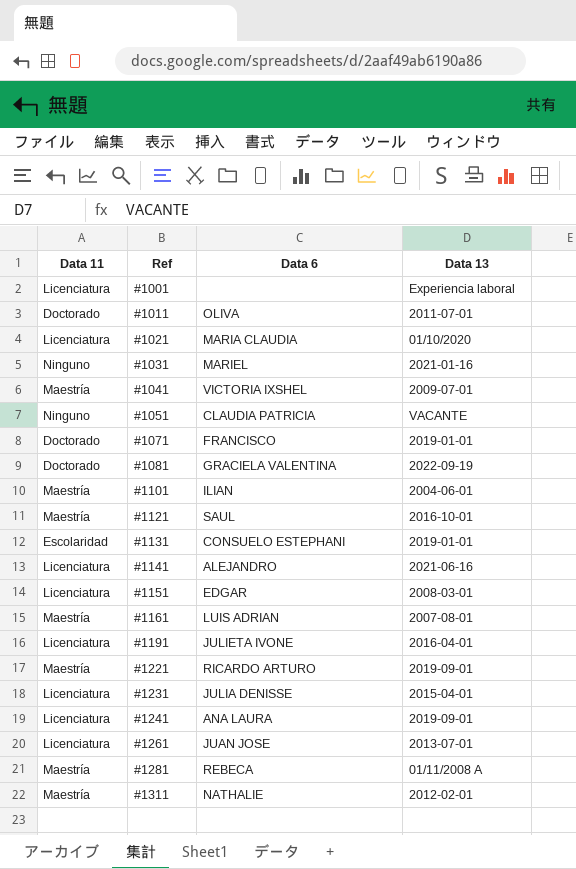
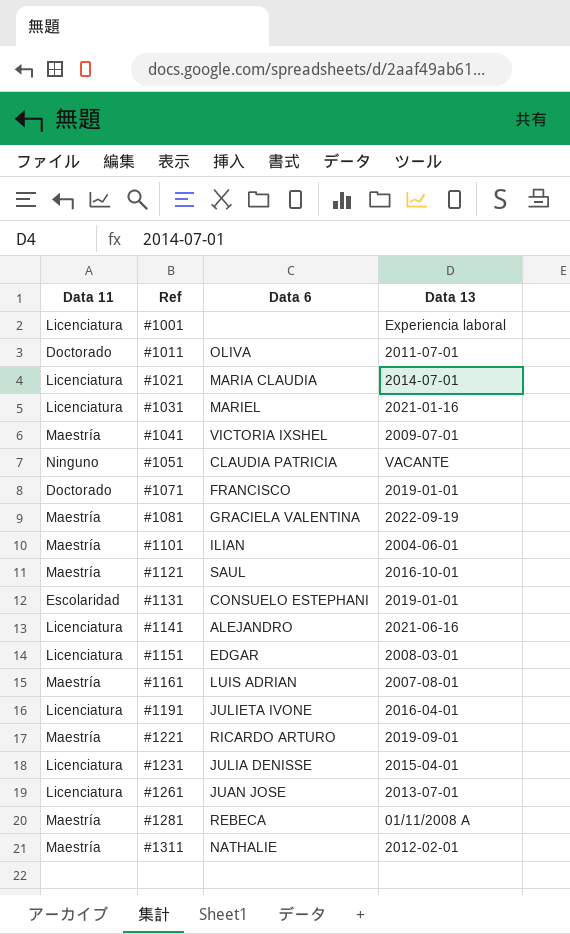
row #1241: Licenciatura | ANA LAURA | 2019-09-01 -> none
#1021 | Data 13: 01/10/2020 -> 2014-07-01
#1031 | Data 11: Ninguno -> Licenciatura
#1081 | Data 11: Doctorado -> Maestría

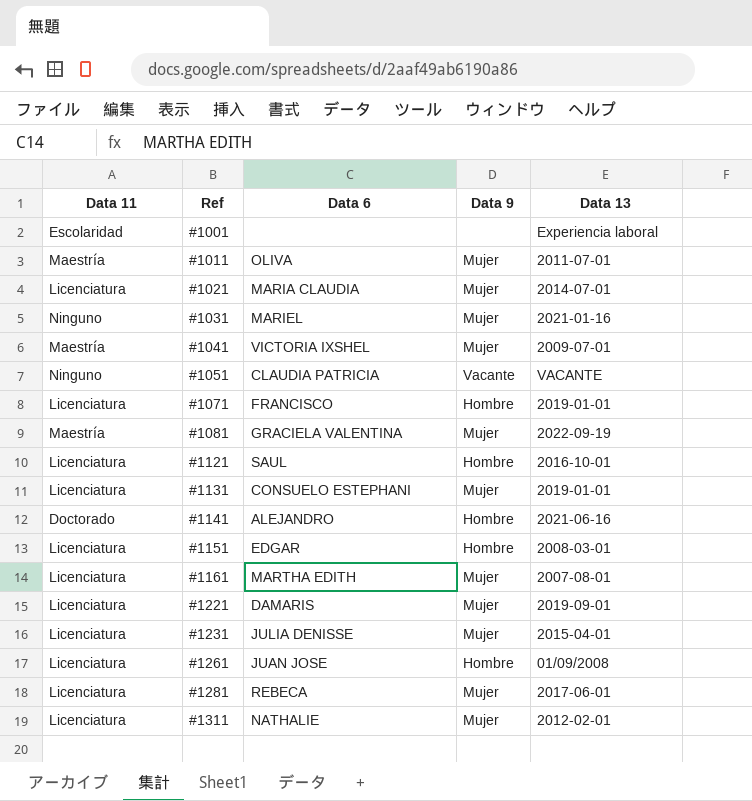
column Data 9 | position: none -> 4
row #1101: Maestría | ILIAN | 2004-06-01 -> none
row #1191: Licenciatura | JULIETA IVONE | 2016-04-01 -> none
#1001 | Data 11: Licenciatura -> Escolaridad
#1011 | Data 11: Doctorado -> Maestría
#1031 | Data 11: Licenciatura -> Ninguno
#1071 | Data 11: Doctorado -> Licenciatura
#1121 | Data 11: Maestría -> Licenciatura
#1131 | Data 11: Escolaridad -> Licenciatura
#1141 | Data 11: Licenciatura -> Doctorado
#1161 | Data 11: Maestría -> Licenciatura
#1161 | Data 6: LUIS ADRIAN -> MARTHA EDITH
#1221 | Data 11: Maestría -> Licenciatura
#1221 | Data 6: RICARDO ARTURO -> DAMARIS
#1261 | Data 13: 2013-07-01 -> 01/09/2008
#1281 | Data 11: Maestría -> Licenciatura
#1281 | Data 13: 01/11/2008 A -> 2017-06-01
#1311 | Data 11: Maestría -> Licenciatura

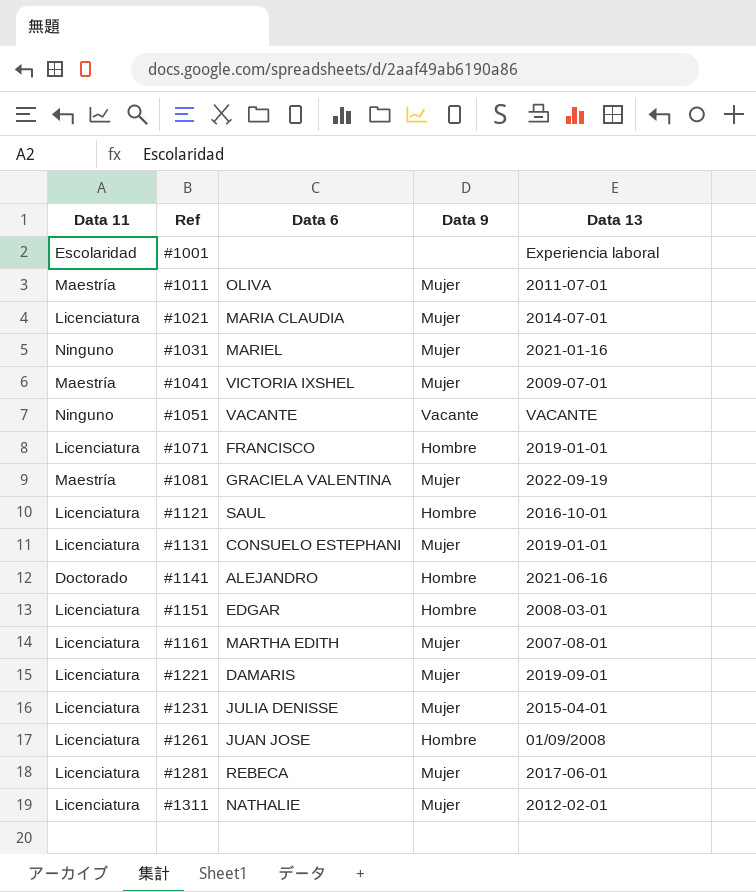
#1051 | Data 6: CLAUDIA PATRICIA -> VACANTE

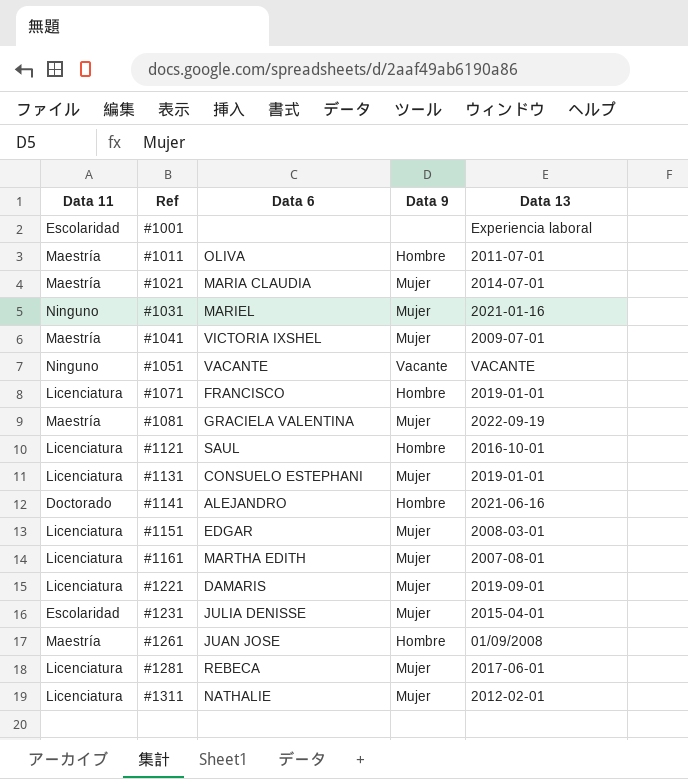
#1011 | Data 9: Mujer -> Hombre
#1021 | Data 11: Licenciatura -> Maestría
#1151 | Data 9: Hombre -> Mujer
#1231 | Data 11: Licenciatura -> Escolaridad
#1261 | Data 11: Licenciatura -> Maestría

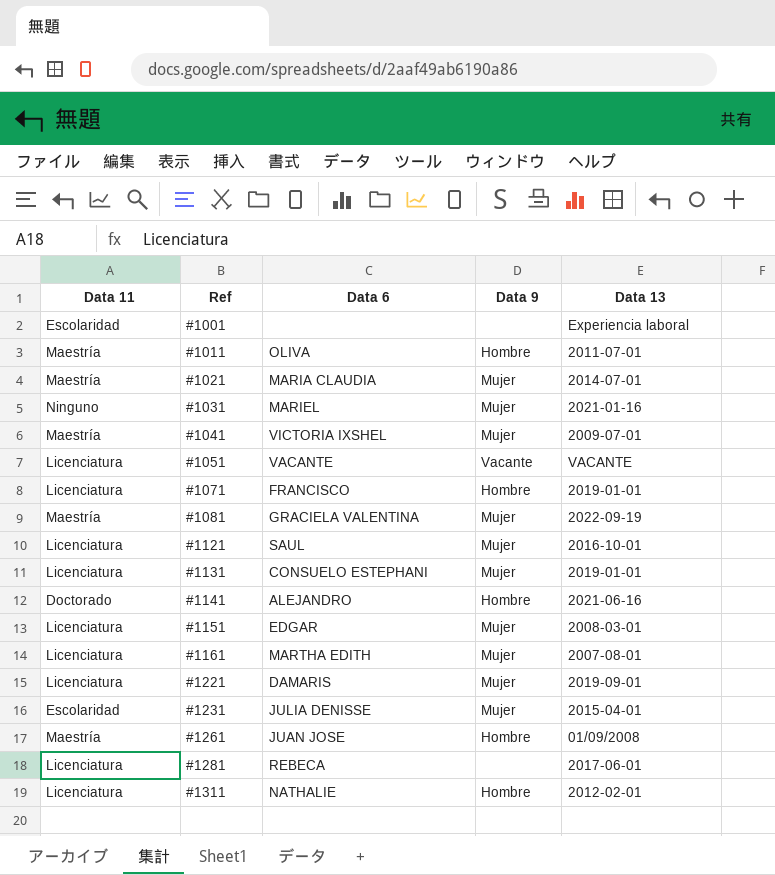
#1051 | Data 11: Ninguno -> Licenciatura
#1121 | Data 9: Hombre -> Mujer
#1281 | Data 9: Mujer -> none
#1311 | Data 9: Mujer -> Hombre

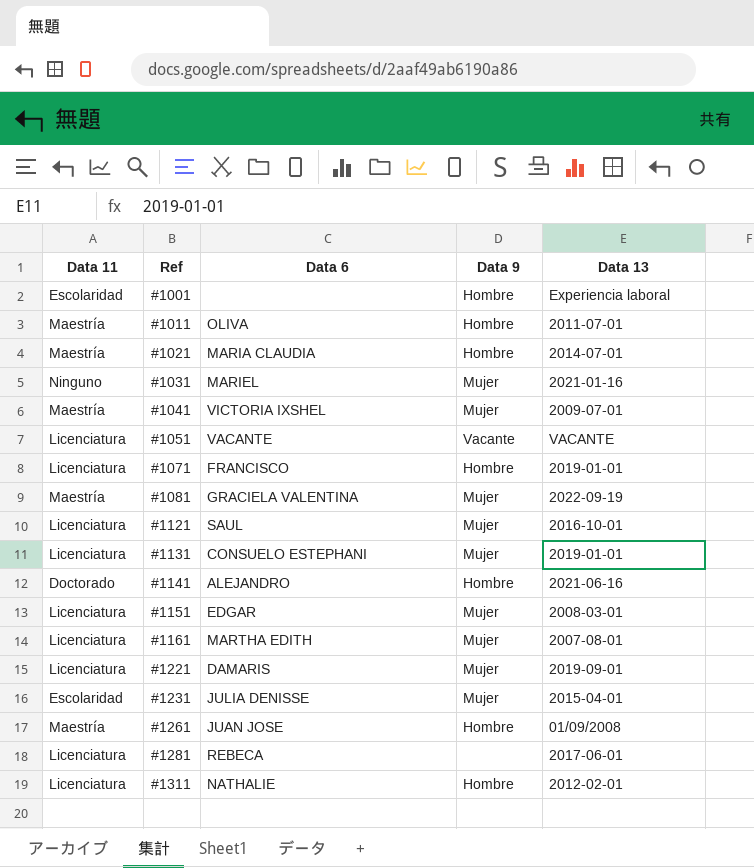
#1001 | Data 9: none -> Hombre
#1021 | Data 9: Mujer -> Hombre

